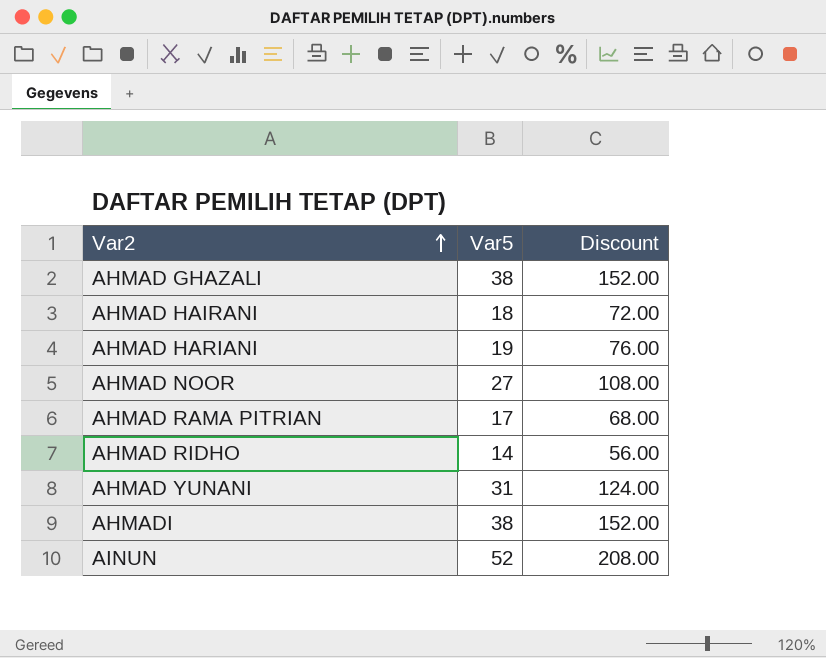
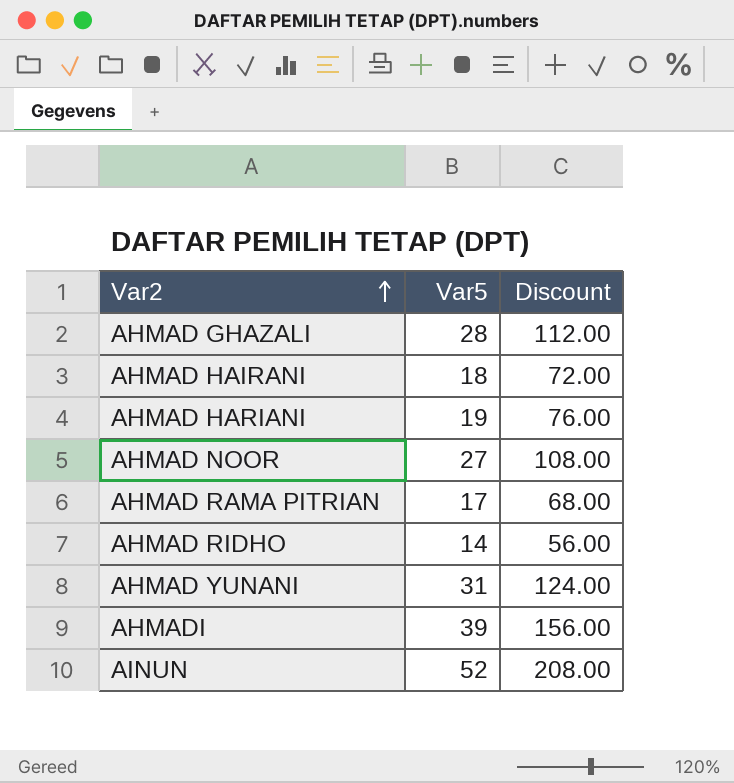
AHMAD GHAZALI | Var5: 38 -> 28
AHMAD GHAZALI | Discount: 152.00 -> 112.00
AHMADI | Var5: 38 -> 39
AHMADI | Discount: 152.00 -> 156.00

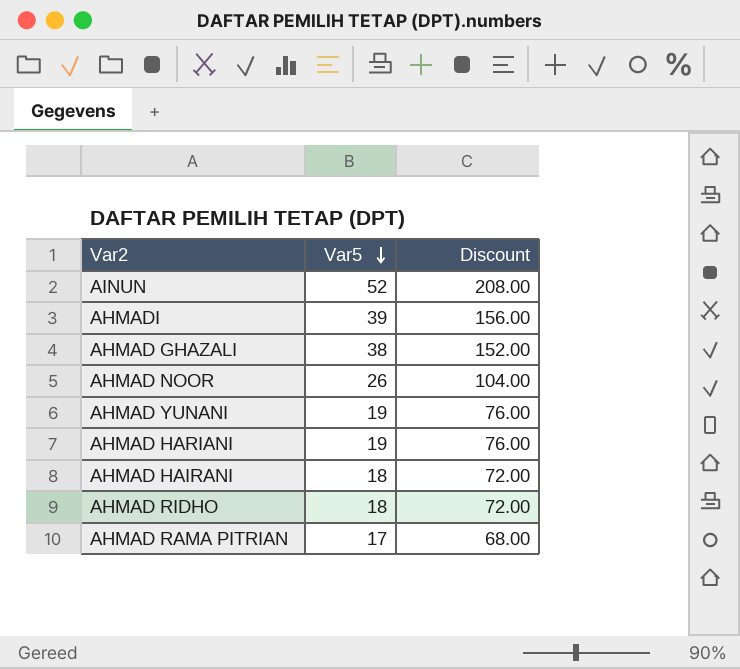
row order: Var2 ascending -> Var5 descending
AHMAD GHAZALI | Var5: 28 -> 38
AHMAD GHAZALI | Discount: 112.00 -> 152.00
AHMAD NOOR | Var5: 27 -> 26
AHMAD NOOR | Discount: 108.00 -> 104.00
AHMAD YUNANI | Var5: 31 -> 19
AHMAD YUNANI | Discount: 124.00 -> 76.00
AHMAD RIDHO | Var5: 14 -> 18
AHMAD RIDHO | Discount: 56.00 -> 72.00

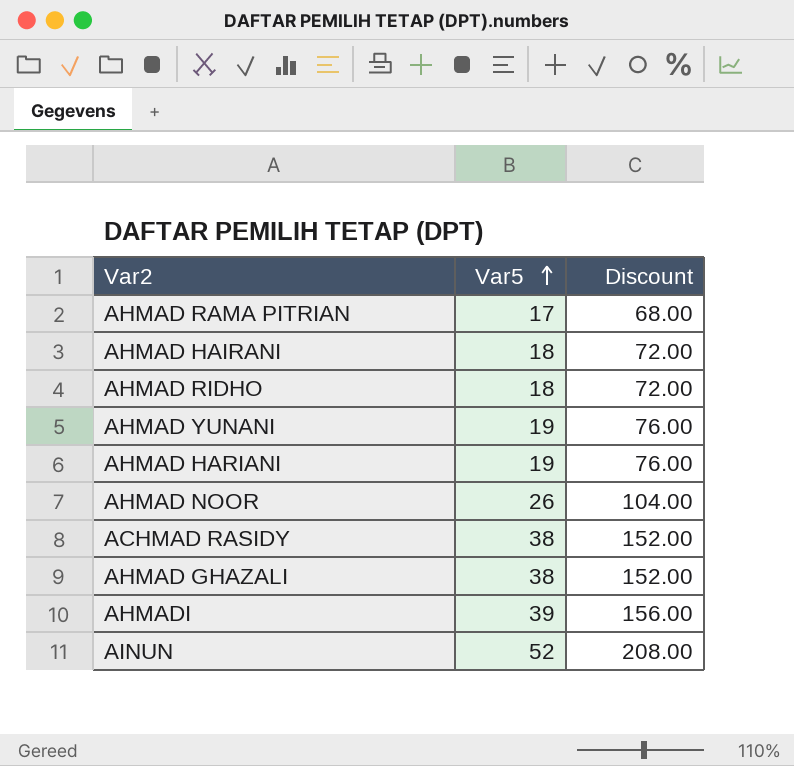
row order: Var5 descending -> Var5 ascending
row ACHMAD RASIDY: none -> 38 | 152.00

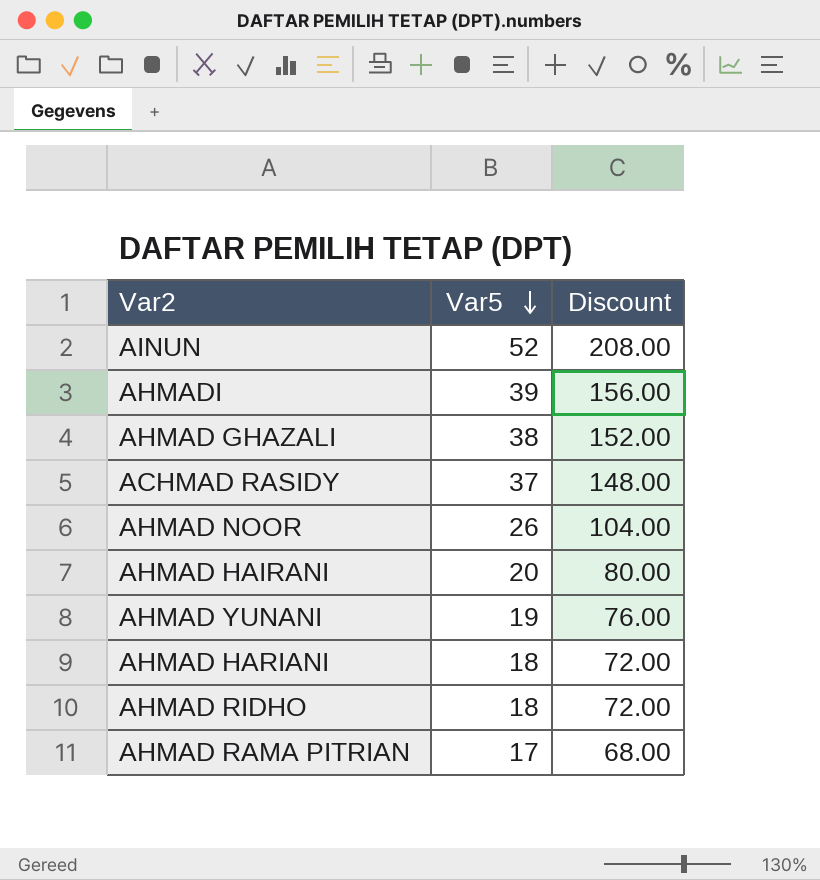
row order: Var5 ascending -> Var5 descending
ACHMAD RASIDY | Var5: 38 -> 37
ACHMAD RASIDY | Discount: 152.00 -> 148.00
AHMAD HAIRANI | Var5: 18 -> 20
AHMAD HAIRANI | Discount: 72.00 -> 80.00
AHMAD HARIANI | Var5: 19 -> 18
AHMAD HARIANI | Discount: 76.00 -> 72.00

